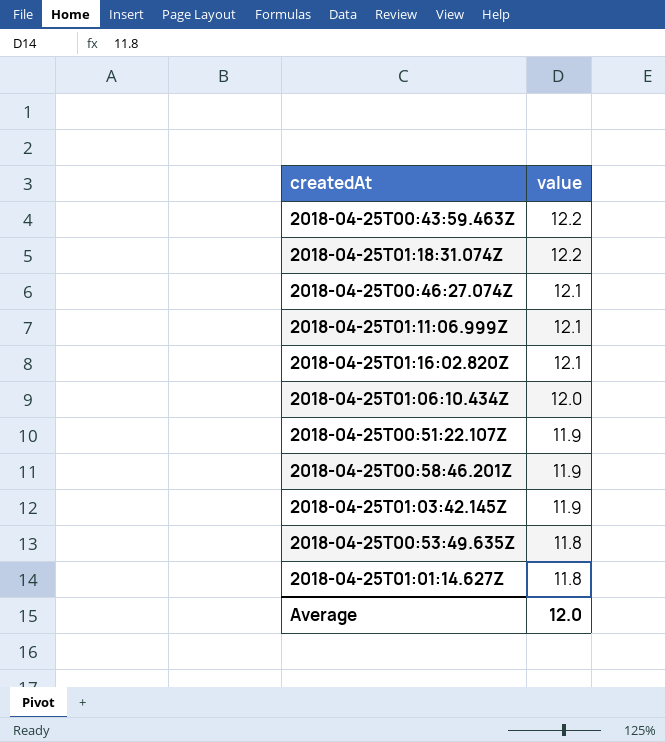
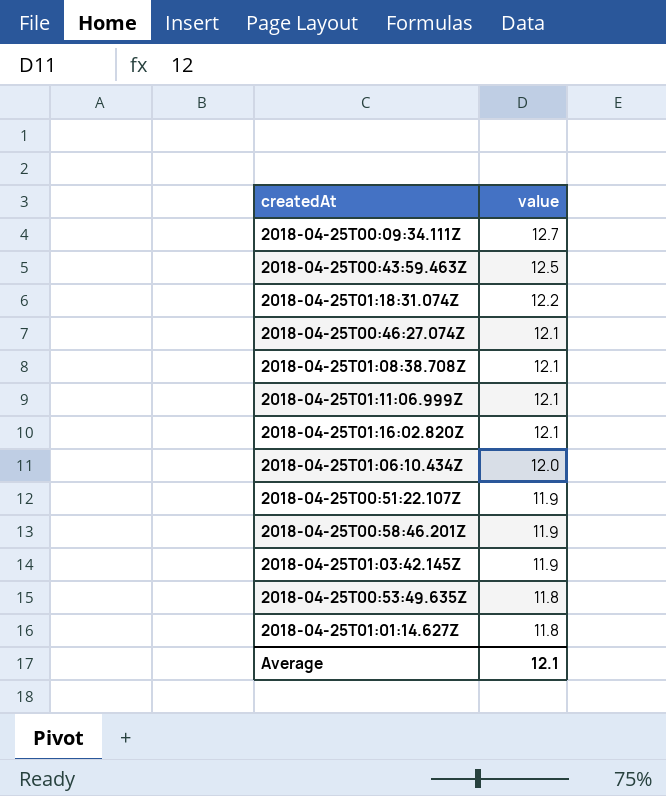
row 2018-04-25T00:09:34.111Z: none -> 12.7
2018-04-25T00:43:59.463Z | value: 12.2 -> 12.5
row 2018-04-25T01:08:38.708Z: none -> 12.1
Average | value: 12.0 -> 12.1

